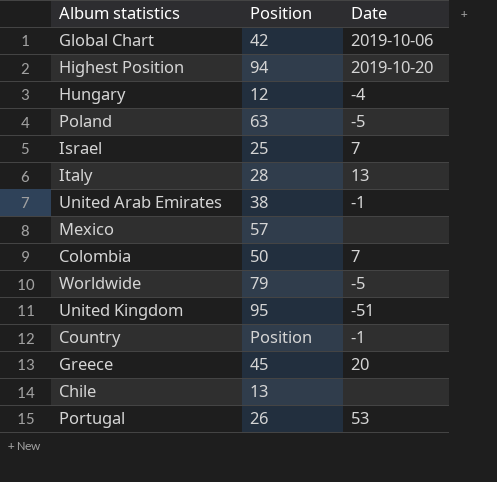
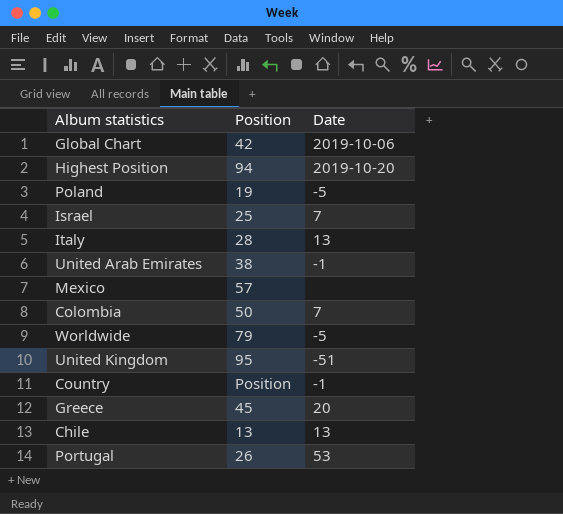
row Hungary: 12 | -4 -> none
Poland | Position: 63 -> 19
Chile | Date: none -> 13

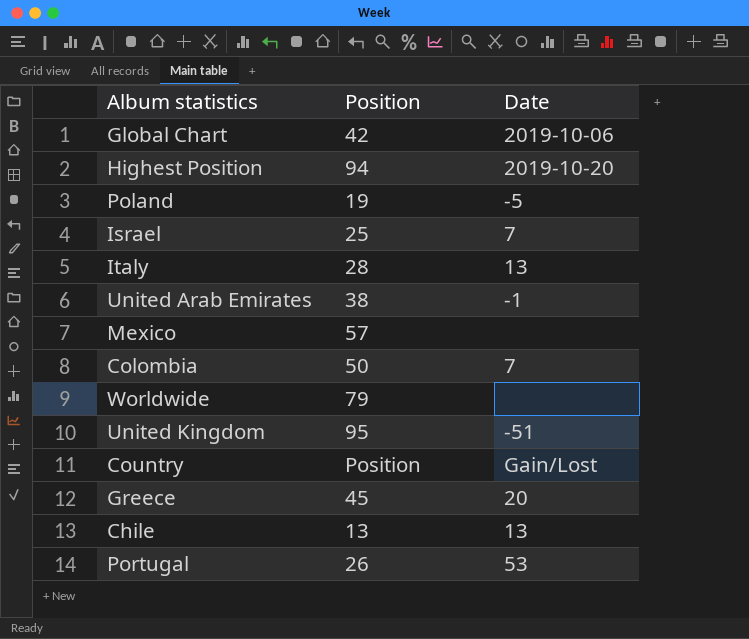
Worldwide | Date: -5 -> none
Country | Date: -1 -> Gain/Lost

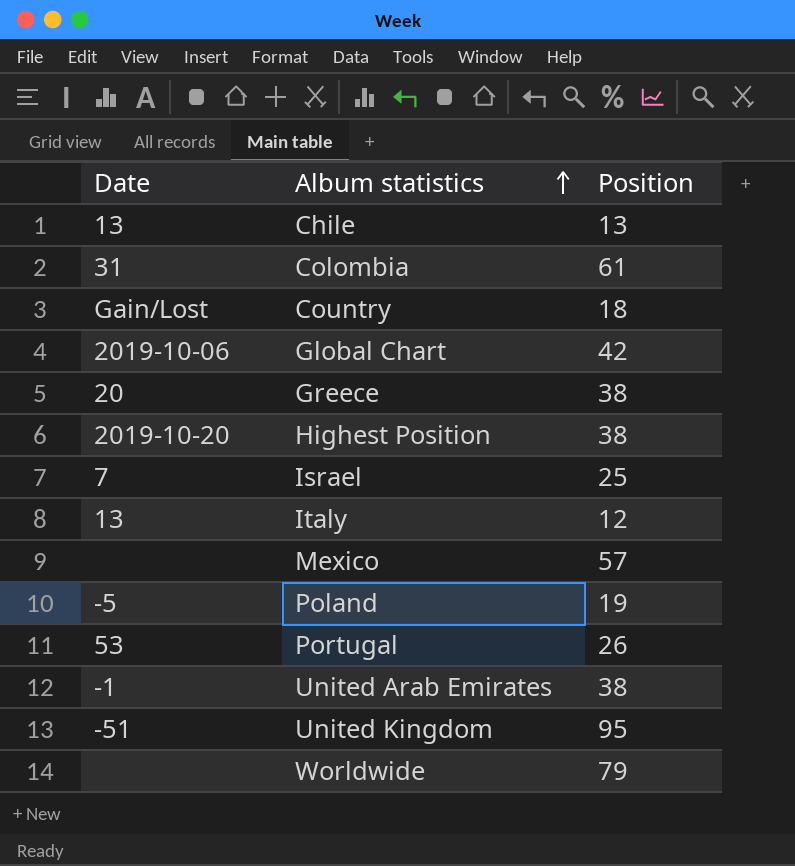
row order: none -> Album statistics ascending
column Date | position: 3 -> 1
Colombia | Date: 7 -> 31
Colombia | Position: 50 -> 61
Country | Position: Position -> 18
Greece | Position: 45 -> 38
Highest Position | Position: 94 -> 38
Italy | Position: 28 -> 12

